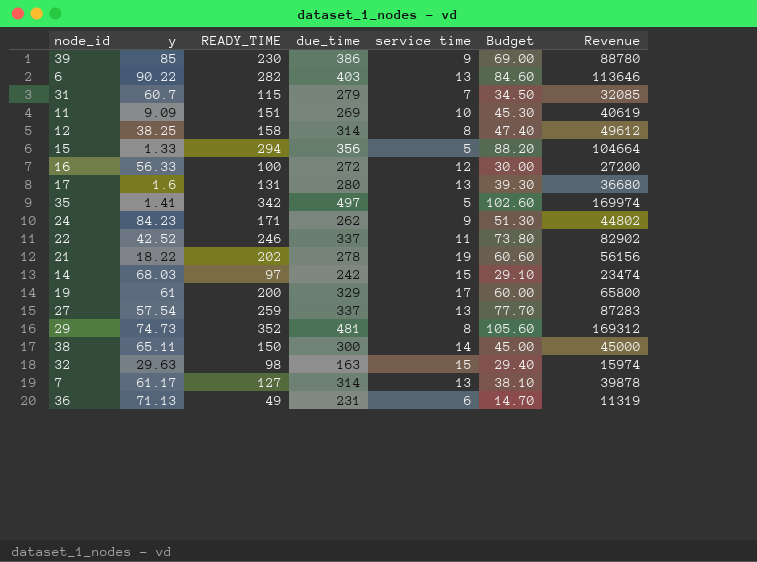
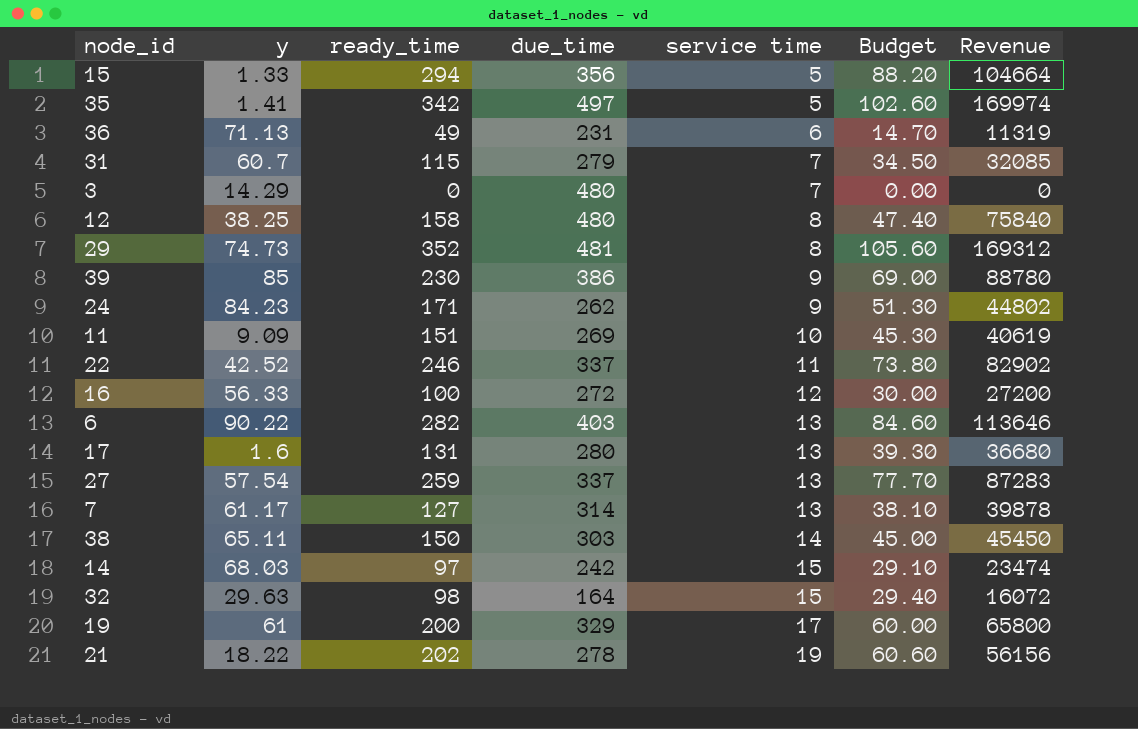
row order: none -> service time ascending
column name: READY_TIME -> ready_time
row 3: none -> 14.29 | 0 | 480 | 7 | 0.00 | 0
12 | due_time: 314 -> 480
12 | Revenue: 49612 -> 75840
38 | due_time: 300 -> 303
38 | Revenue: 45000 -> 45450
32 | due_time: 163 -> 164
32 | Revenue: 15974 -> 16072

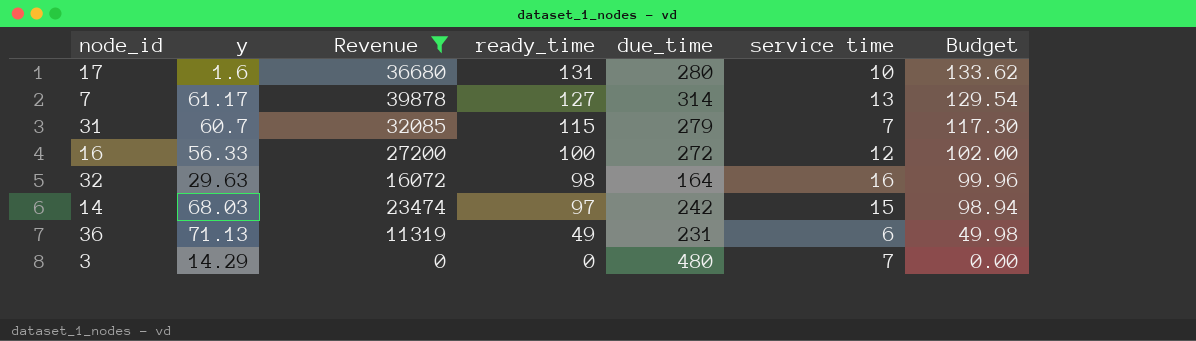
filter: none -> Revenue <= 39878
row order: service time ascending -> ready_time descending
column Revenue | position: 7 -> 3
column Budget | formula: [ready_time] * 0.3 -> [ready_time] * 1.02
17 | service time: 13 -> 10
32 | service time: 15 -> 16

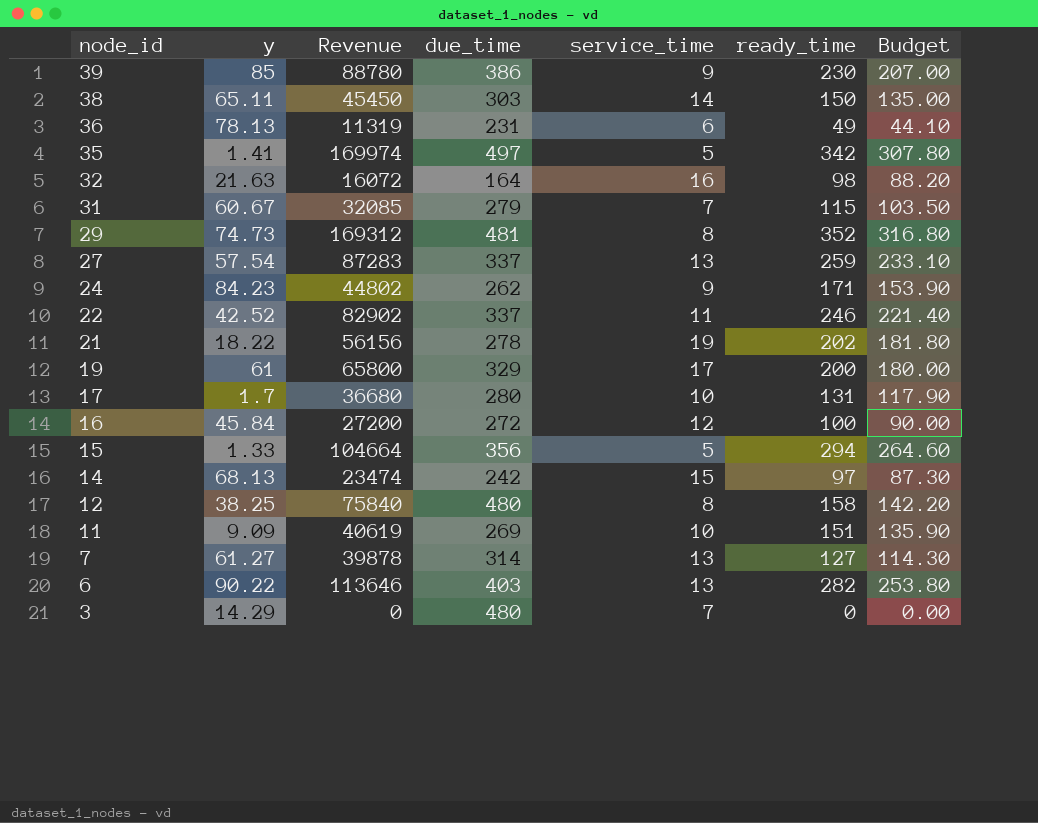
filter: Revenue <= 39878 -> none
row order: ready_time descending -> node_id descending
column name: service time -> service_time
column ready_time | position: 4 -> 6
column Budget | formula: [ready_time] * 1.02 -> [ready_time] * 0.9
36 | y: 71.13 -> 78.13
32 | y: 29.63 -> 21.63
31 | y: 60.7 -> 60.67
17 | y: 1.6 -> 1.7
16 | y: 56.33 -> 45.84
14 | y: 68.03 -> 68.13
7 | y: 61.17 -> 61.27

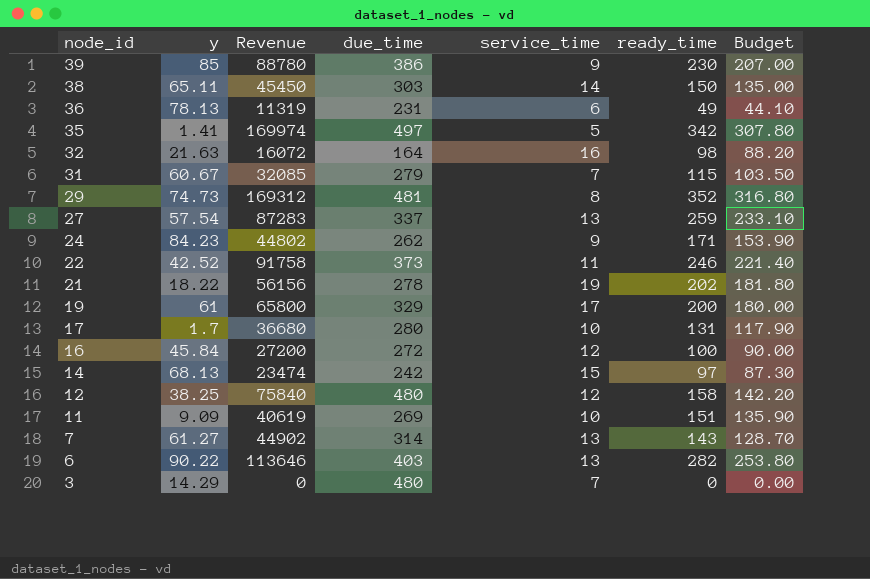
row 15: 1.33 | 104664 | 356 | 5 | 294 | 264.60 -> none
22 | Revenue: 82902 -> 91758
22 | due_time: 337 -> 373
12 | service_time: 8 -> 12
7 | Revenue: 39878 -> 44902
7 | ready_time: 127 -> 143
7 | Budget: 114.30 -> 128.70

